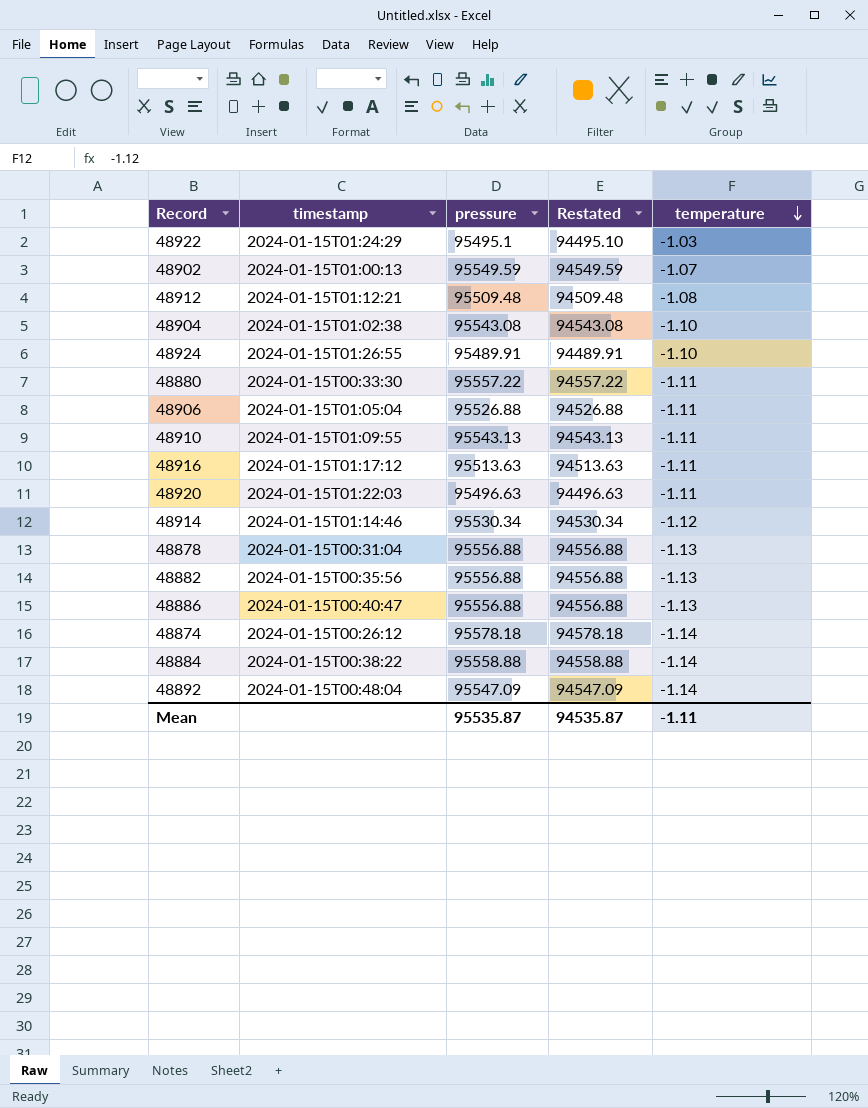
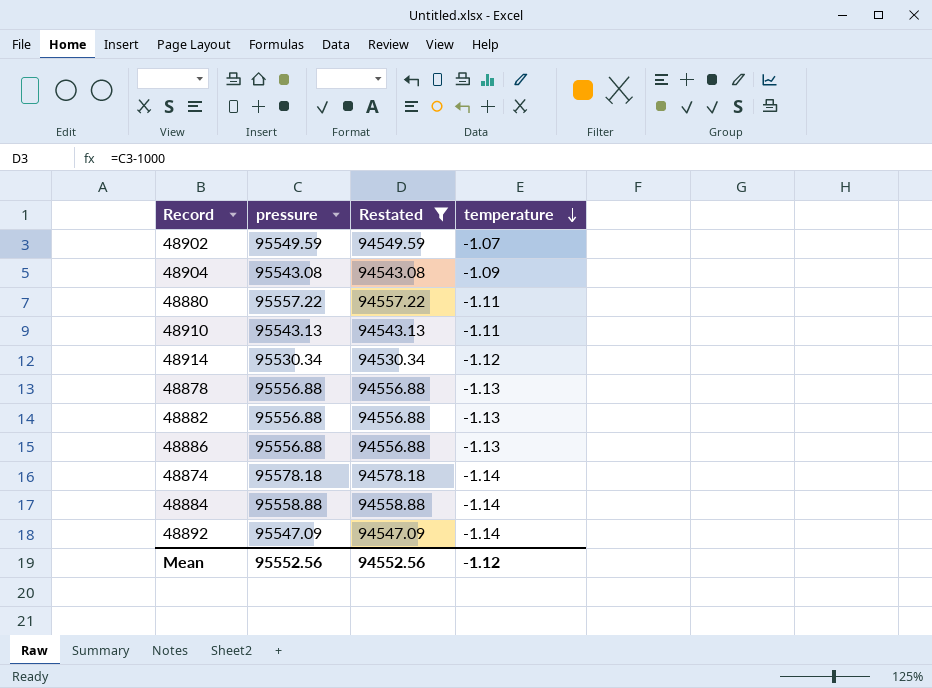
filter: none -> Restated >= 94530.34
column timestamp | position: 2 -> none
48904 | temperature: -1.10 -> -1.09
Mean | pressure: 95535.87 -> 95552.56
Mean | Restated: 94535.87 -> 94552.56
Mean | temperature: -1.11 -> -1.12

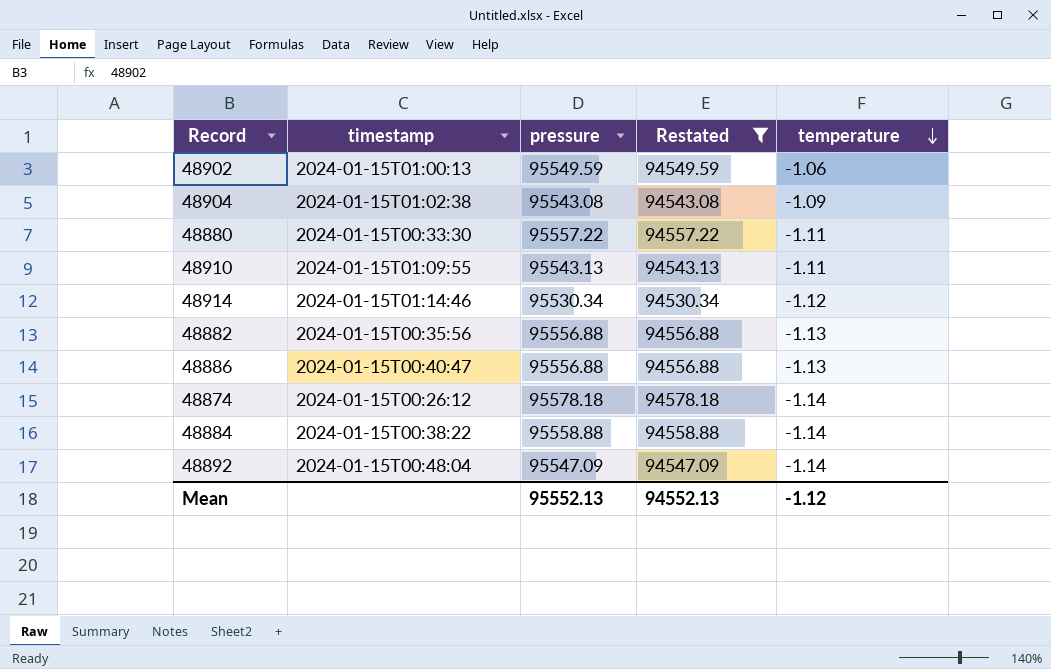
column timestamp | position: none -> 2
row 48878: 95556.88 | 94556.88 | -1.13 -> none
48902 | temperature: -1.07 -> -1.06
Mean | pressure: 95552.56 -> 95552.13
Mean | Restated: 94552.56 -> 94552.13

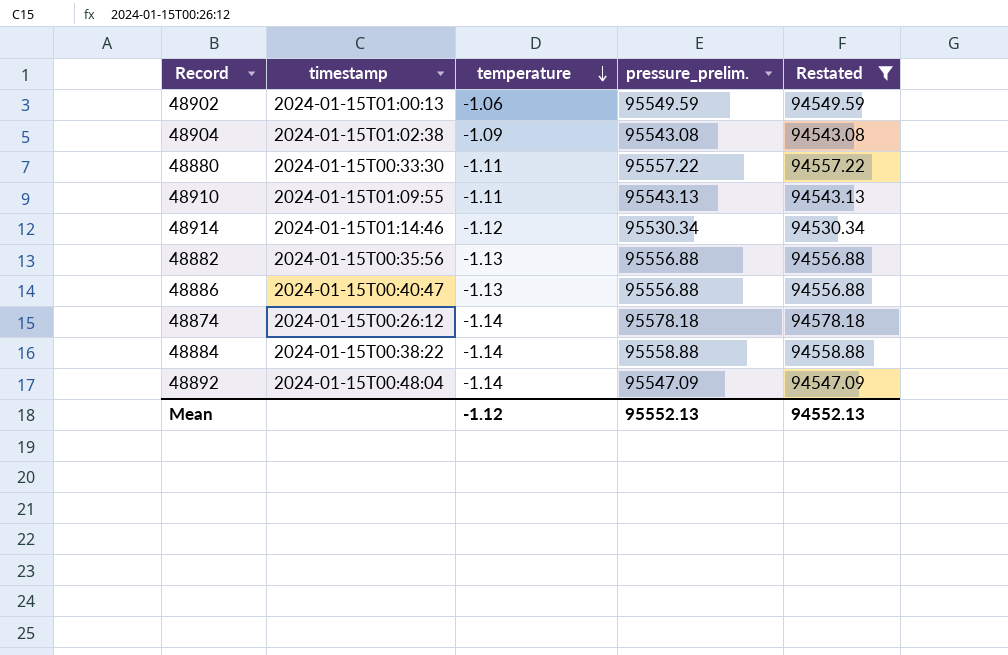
column temperature | position: 5 -> 3
column name: pressure -> pressure_prelim.

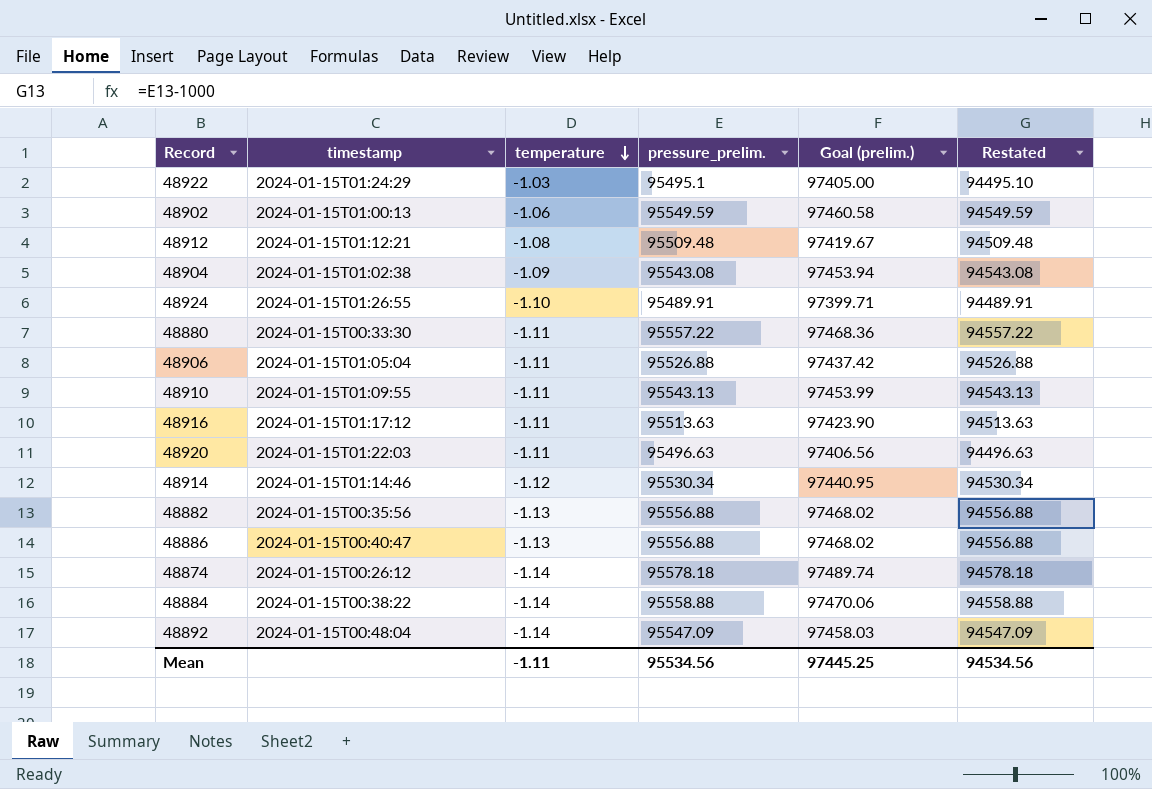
filter: Restated >= 94530.34 -> none
column Goal (prelim.) | formula: none -> [pressure_prelim.] * 1.02
Mean | temperature: -1.12 -> -1.11
Mean | pressure_prelim.: 95552.13 -> 95534.56
Mean | Restated: 94552.13 -> 94534.56

